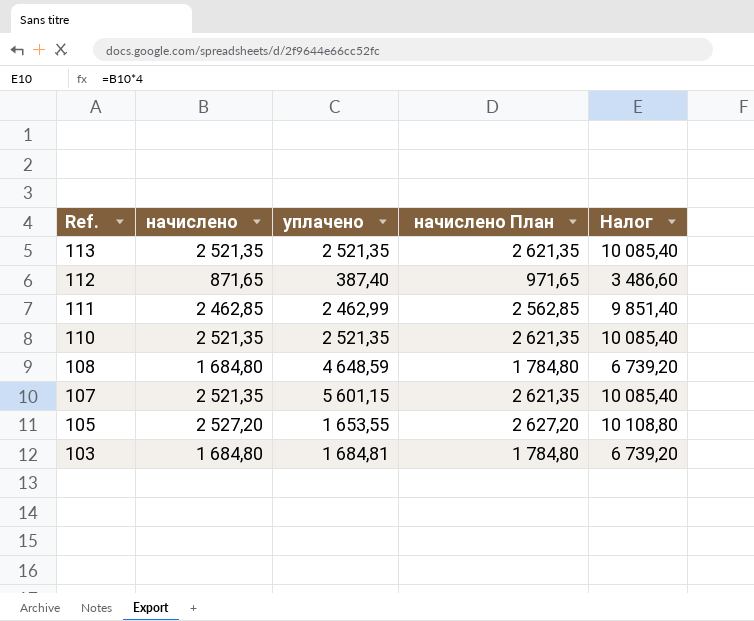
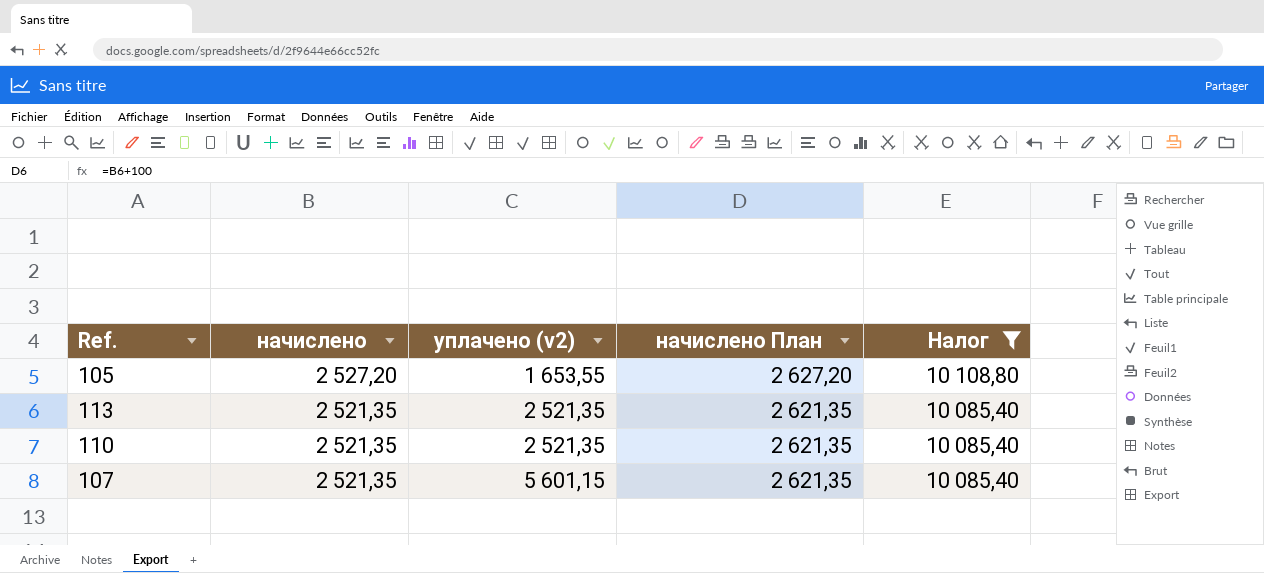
filter: none -> Налог >= 10 085,40
row order: Ref. descending -> начислено descending
column name: уплачено -> уплачено (v2)

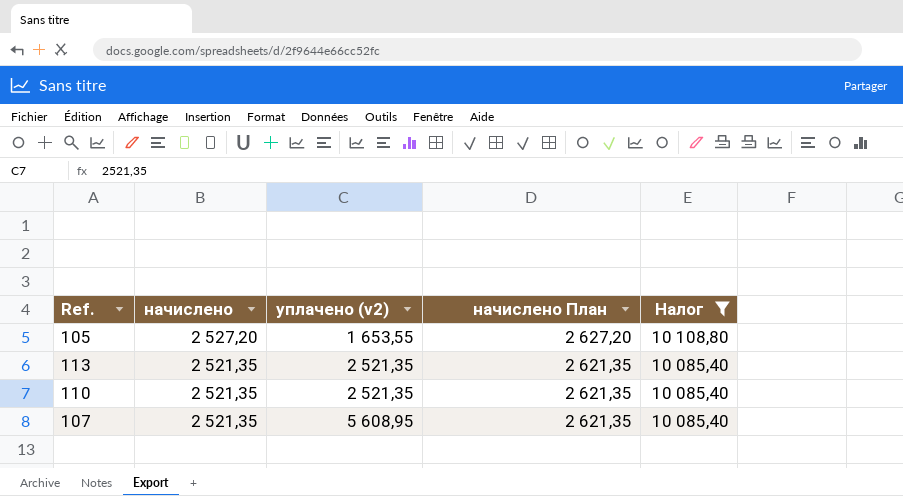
107 | уплачено (v2): 5 601,15 -> 5 608,95

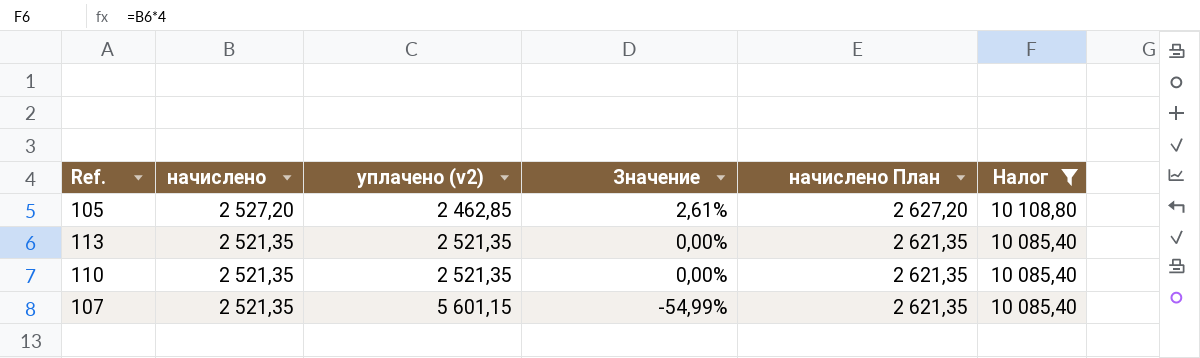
column Значение | formula: none -> ([начислено] - [уплачено (v2)]) / [уплачено (v2)]
105 | уплачено (v2): 1 653,55 -> 2 462,85
107 | уплачено (v2): 5 608,95 -> 5 601,15

